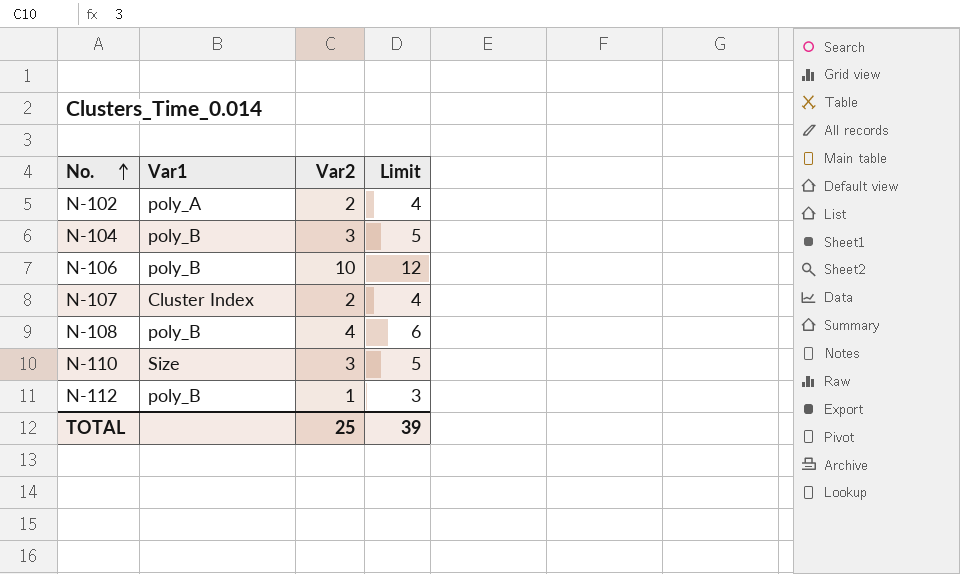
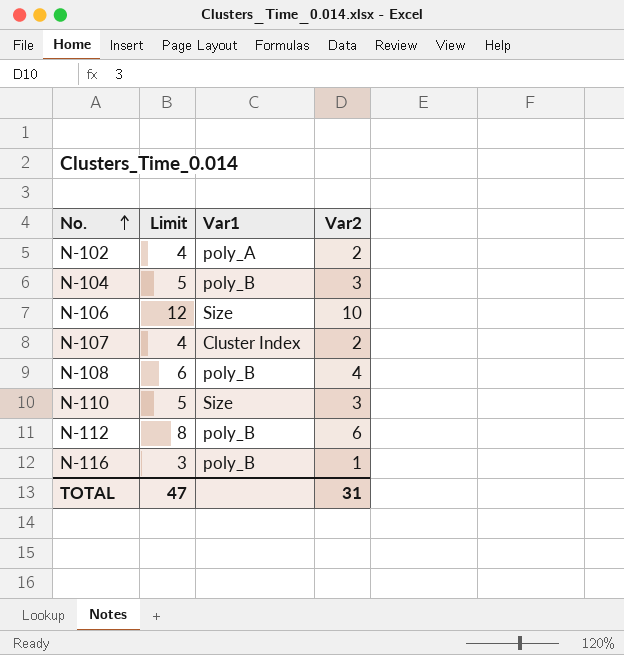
column Limit | position: 4 -> 2
N-106 | Var1: poly_B -> Size
N-112 | Limit: 3 -> 8
N-112 | Var2: 1 -> 6
row N-116: none -> 3 | poly_B | 1
TOTAL | Limit: 39 -> 47
TOTAL | Var2: 25 -> 31

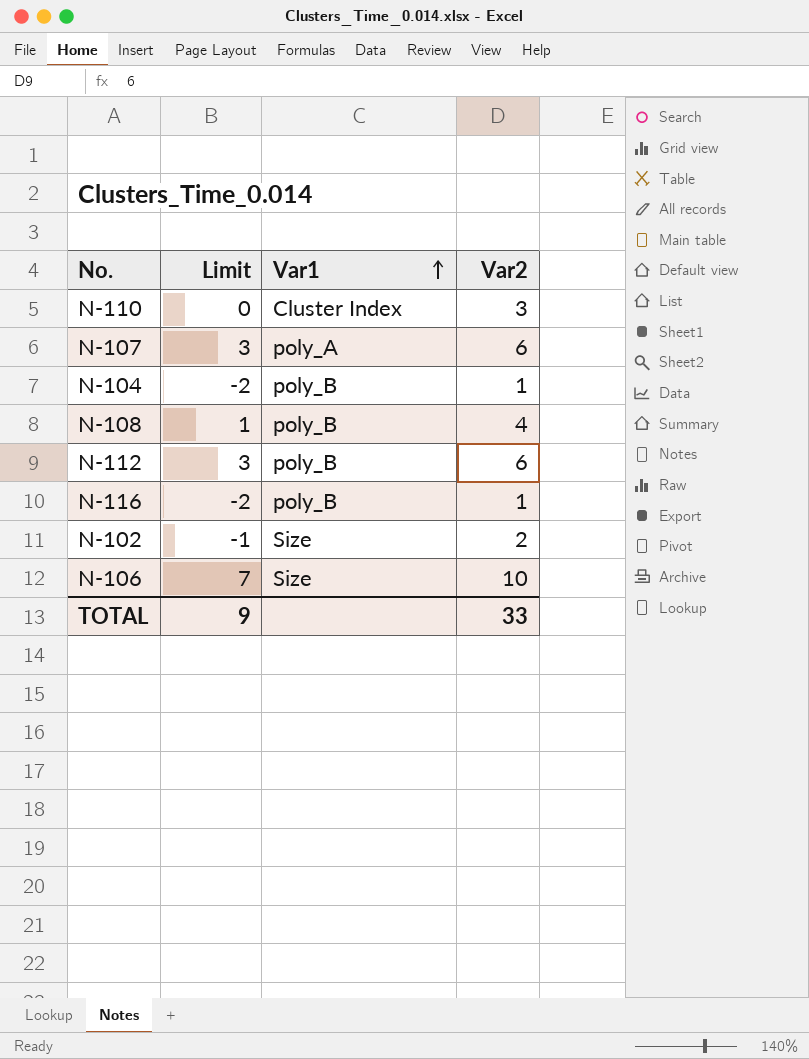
row order: No. ascending -> Var1 ascending
column Limit | formula: [Var2] + 2 -> [Var2] - 3
N-110 | Var1: Size -> Cluster Index
N-107 | Var1: Cluster Index -> poly_A
N-107 | Var2: 2 -> 6
N-104 | Var2: 3 -> 1
N-102 | Var1: poly_A -> Size
TOTAL | Limit: 47 -> 9
TOTAL | Var2: 31 -> 33

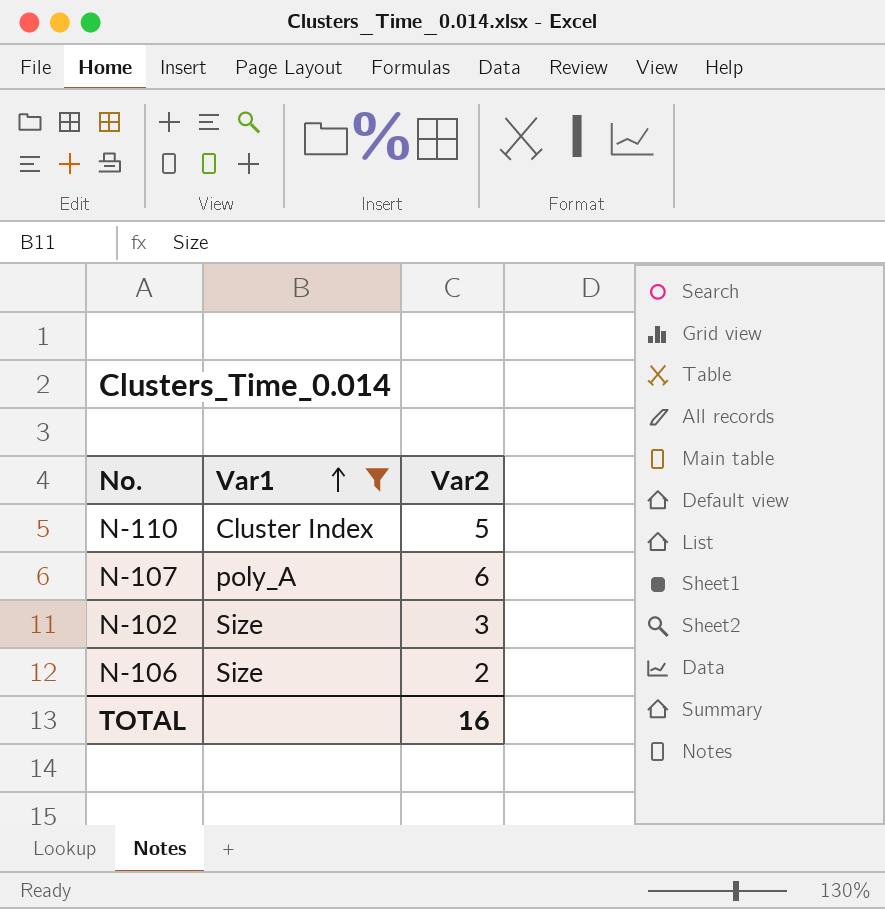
filter: none -> Var1 != poly_B
column Limit | formula: [Var2] - 3 -> none
N-110 | Var2: 3 -> 5
N-102 | Var2: 2 -> 3
N-106 | Var2: 10 -> 2
TOTAL | Var2: 33 -> 16

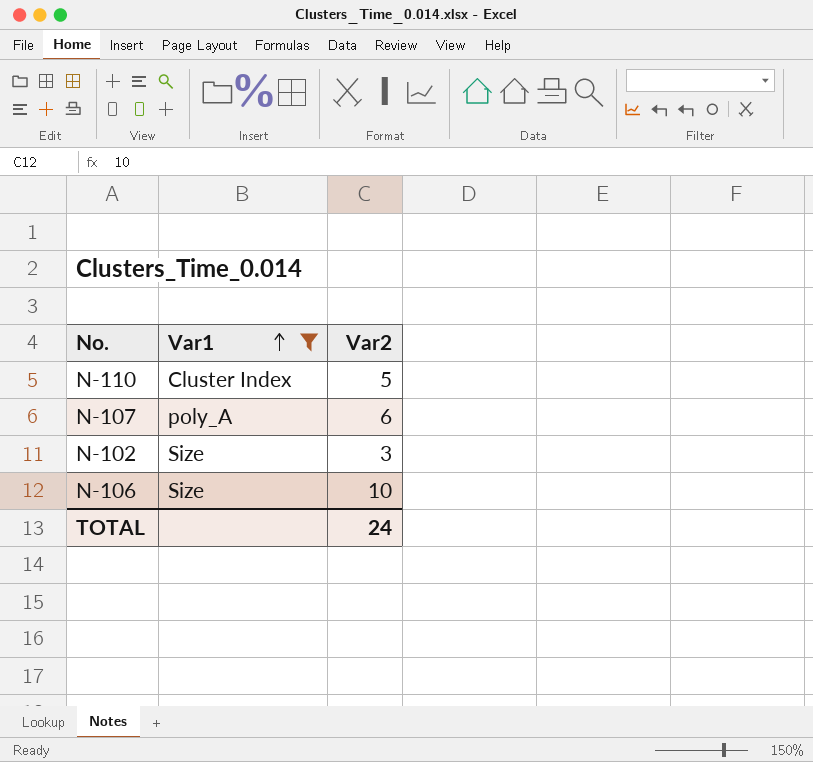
N-106 | Var2: 2 -> 10
TOTAL | Var2: 16 -> 24

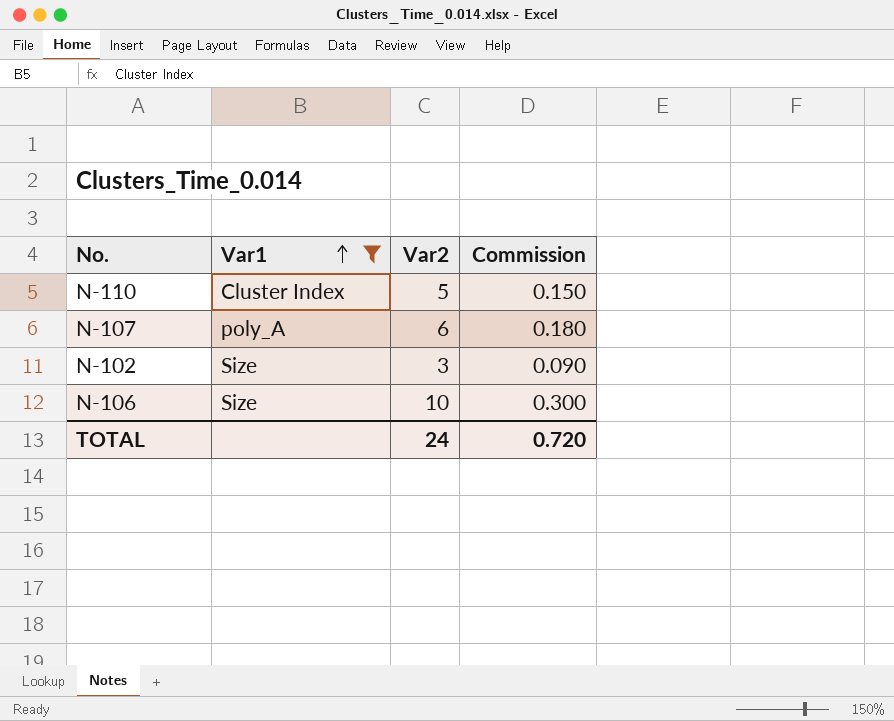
column Commission | formula: none -> [Var2] * 0.03

